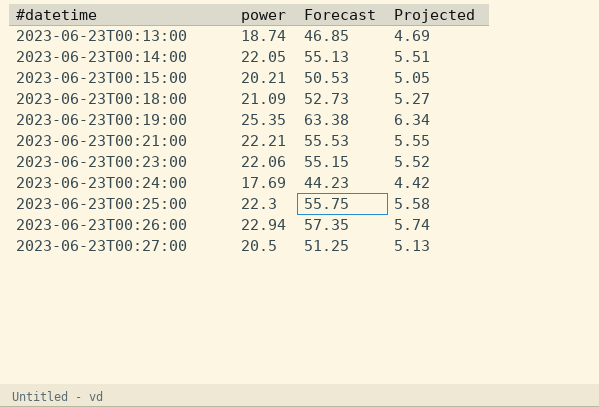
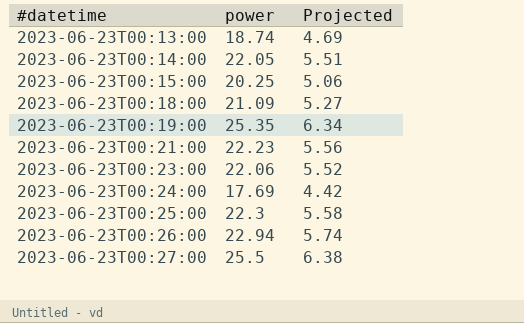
column Forecast | formula: [power] * 2.5 -> none
2023-06-23T00:15:00 | power: 20.21 -> 20.25
2023-06-23T00:15:00 | Projected: 5.05 -> 5.06
2023-06-23T00:21:00 | power: 22.21 -> 22.23
2023-06-23T00:21:00 | Projected: 5.55 -> 5.56
2023-06-23T00:27:00 | power: 20.5 -> 25.5
2023-06-23T00:27:00 | Projected: 5.13 -> 6.38

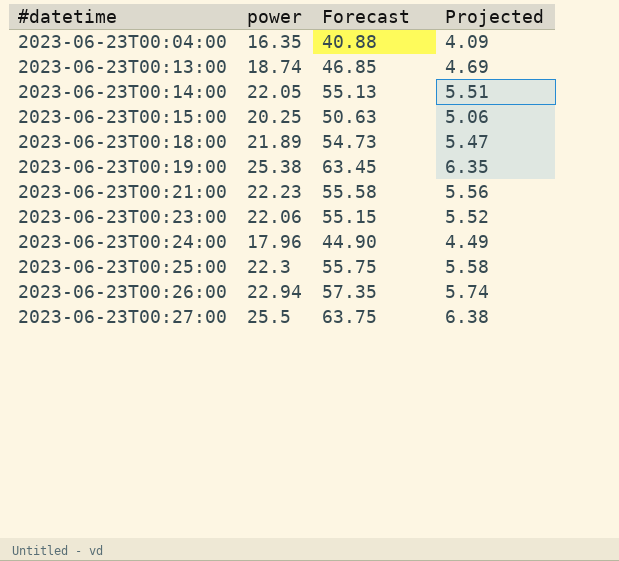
column Forecast | formula: none -> [power] * 2.5
row 2023-06-23T00:04:00: none -> 16.35 | 40.88 | 4.09
2023-06-23T00:18:00 | power: 21.09 -> 21.89
2023-06-23T00:18:00 | Projected: 5.27 -> 5.47
2023-06-23T00:19:00 | power: 25.35 -> 25.38
2023-06-23T00:19:00 | Projected: 6.34 -> 6.35
2023-06-23T00:24:00 | power: 17.69 -> 17.96
2023-06-23T00:24:00 | Projected: 4.42 -> 4.49

